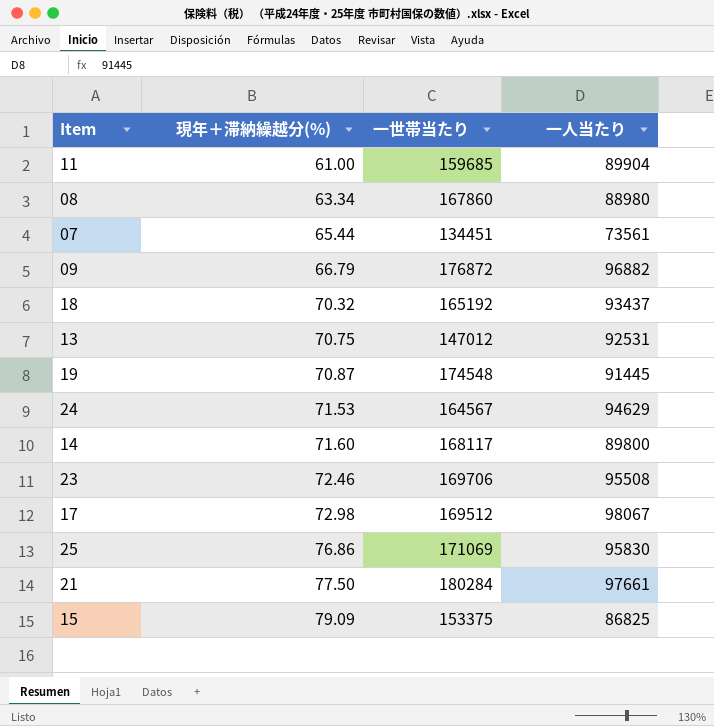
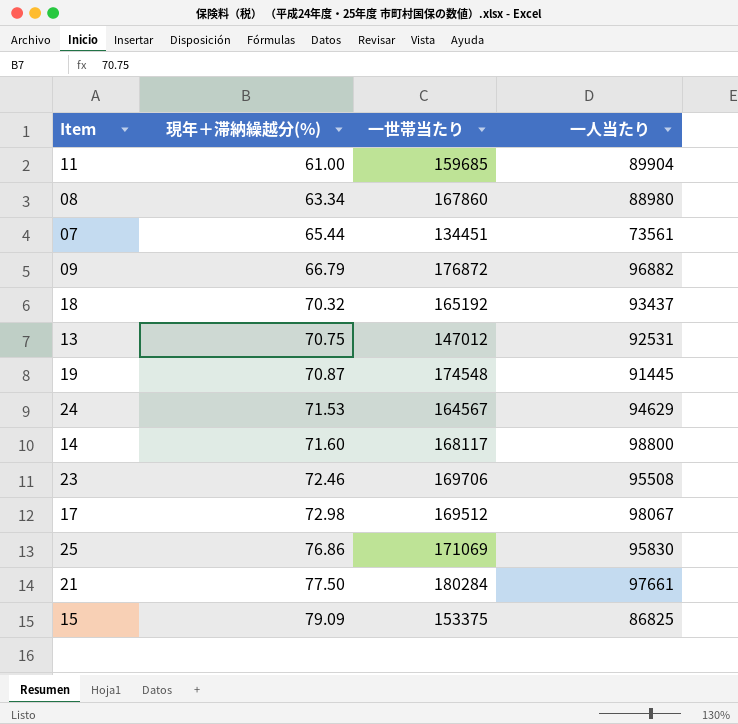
14 | 一人当たり: 89800 -> 98800

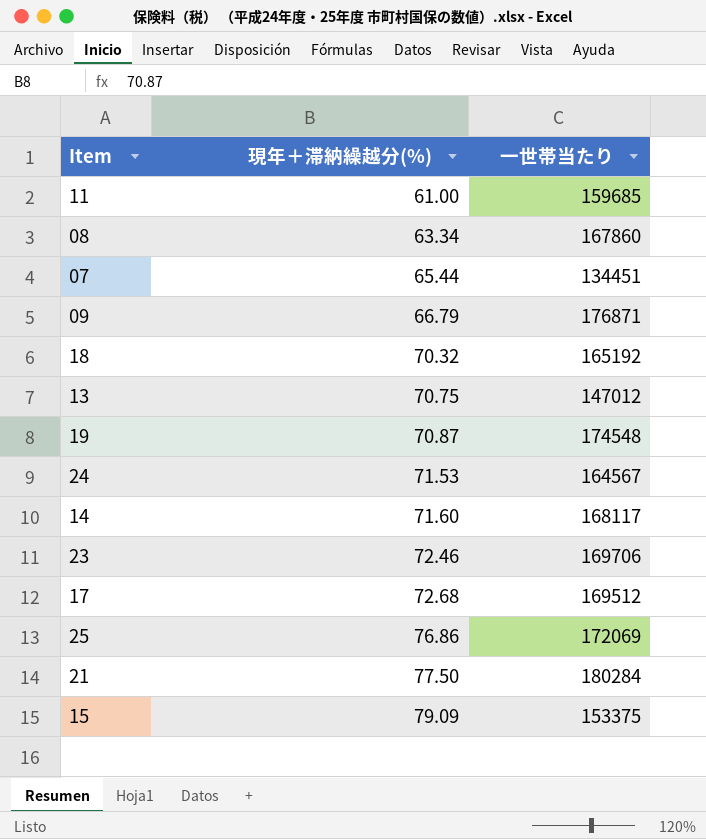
column 一人当たり | position: 4 -> none
09 | 一世帯当たり: 176872 -> 176871
17 | 現年＋滞納繰越分(%): 72.98 -> 72.68
25 | 一世帯当たり: 171069 -> 172069

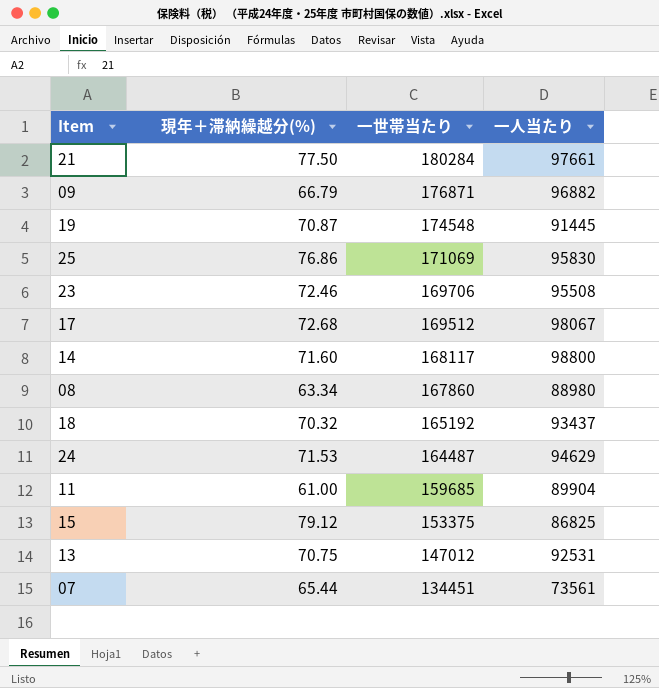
row order: 現年＋滞納繰越分(%) ascending -> 一世帯当たり descending
column 一人当たり | position: none -> 4
25 | 一世帯当たり: 172069 -> 171069
24 | 一世帯当たり: 164567 -> 164487
15 | 現年＋滞納繰越分(%): 79.09 -> 79.12

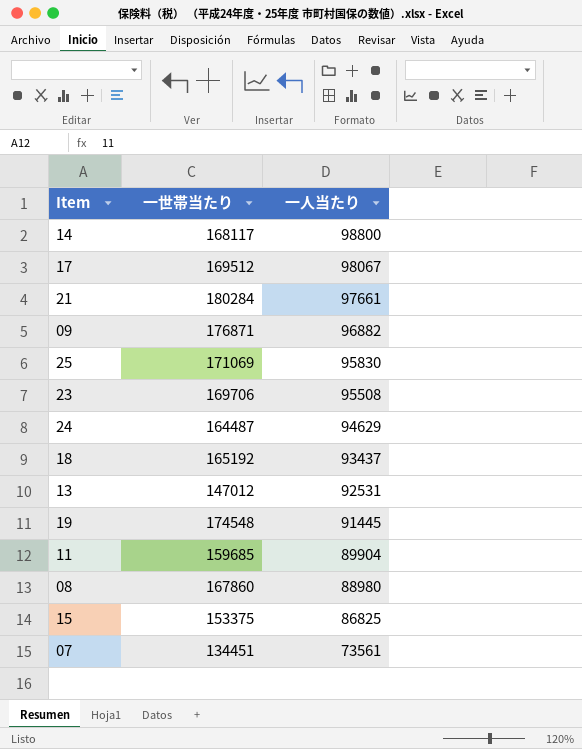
row order: 一世帯当たり descending -> 一人当たり descending
column 現年＋滞納繰越分(%) | position: 2 -> none

